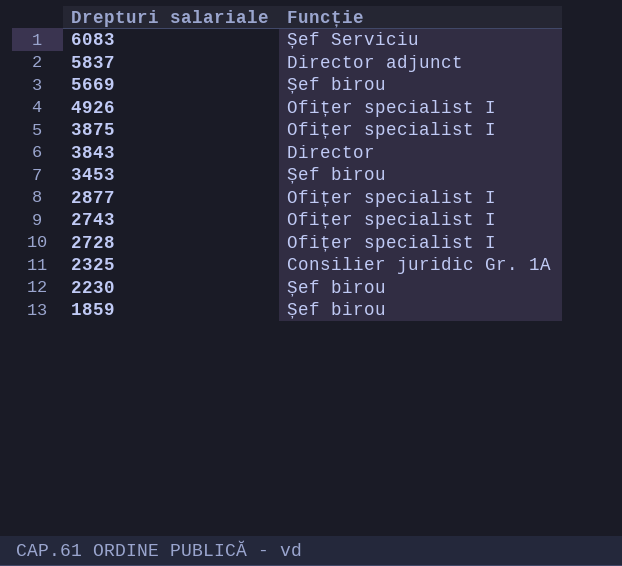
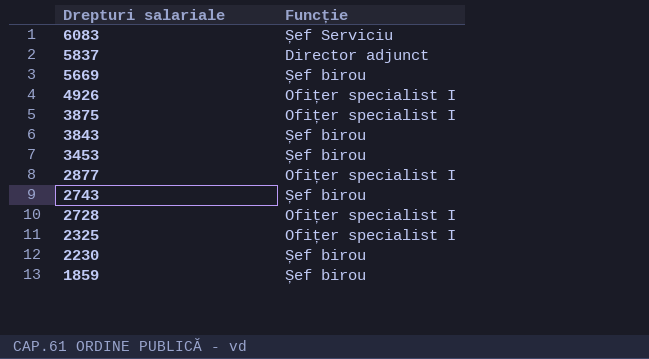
3843 | Funcție: Director -> Șef birou
2743 | Funcție: Ofițer specialist I -> Șef birou
2325 | Funcție: Consilier juridic Gr. 1A -> Ofițer specialist I

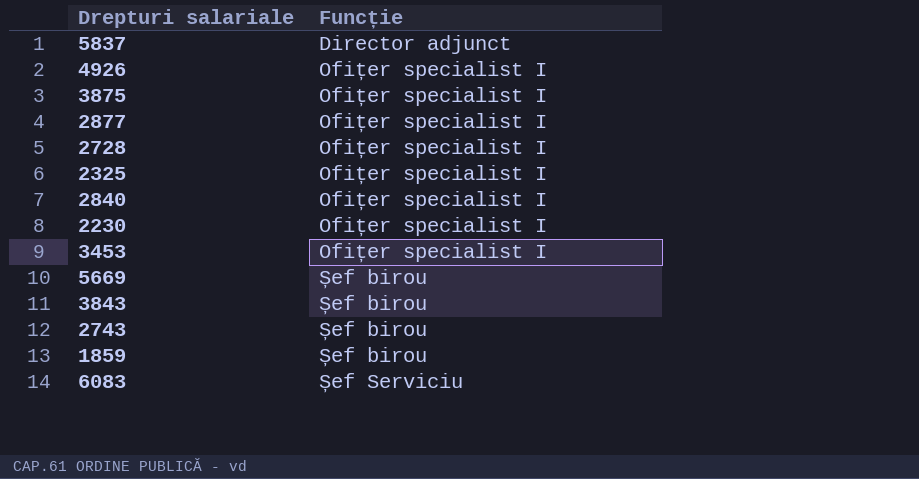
row order: Drepturi salariale descending -> Funcție ascending
row 2840: none -> Ofițer specialist I
2230 | Funcție: Șef birou -> Ofițer specialist I
3453 | Funcție: Șef birou -> Ofițer specialist I

